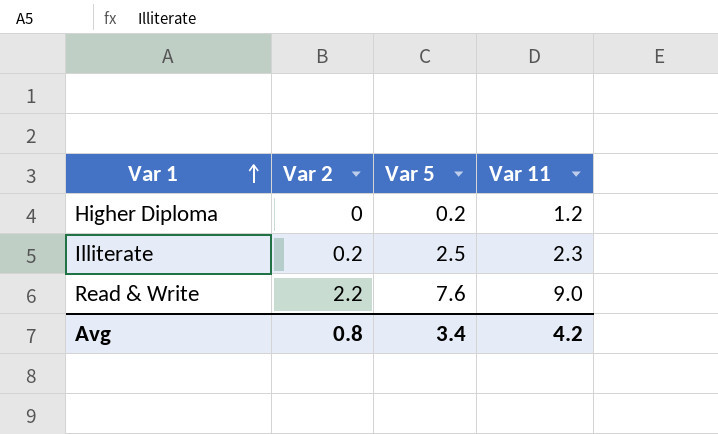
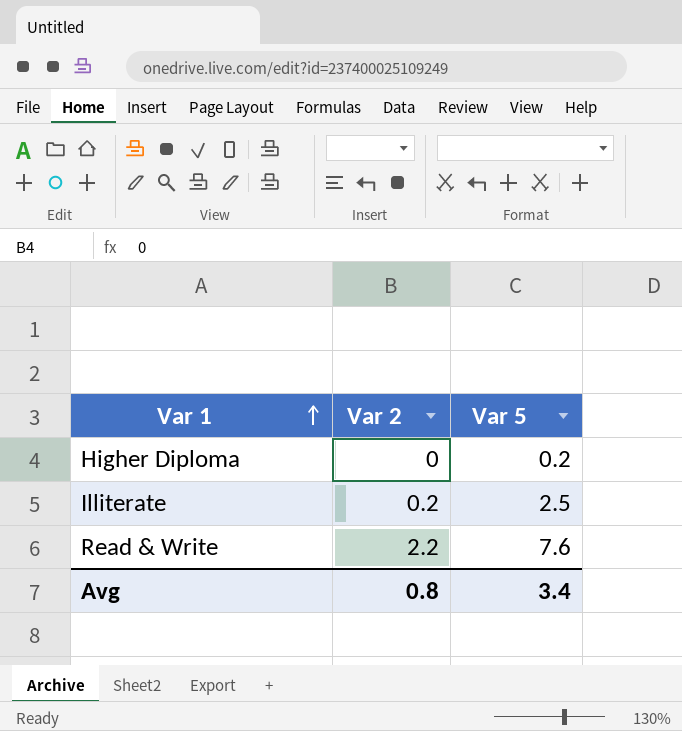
column Var 11 | position: 4 -> none

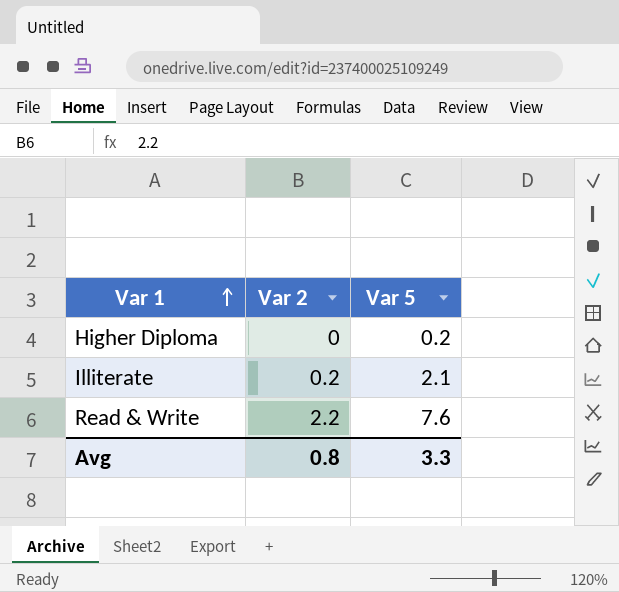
Illiterate | Var 5: 2.5 -> 2.1
Avg | Var 5: 3.4 -> 3.3

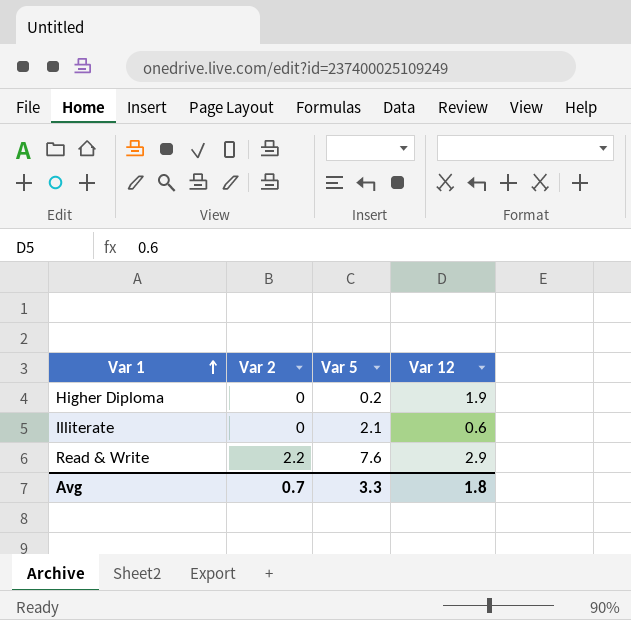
column Var 12 | position: none -> 4
Illiterate | Var 2: 0.2 -> 0
Avg | Var 2: 0.8 -> 0.7

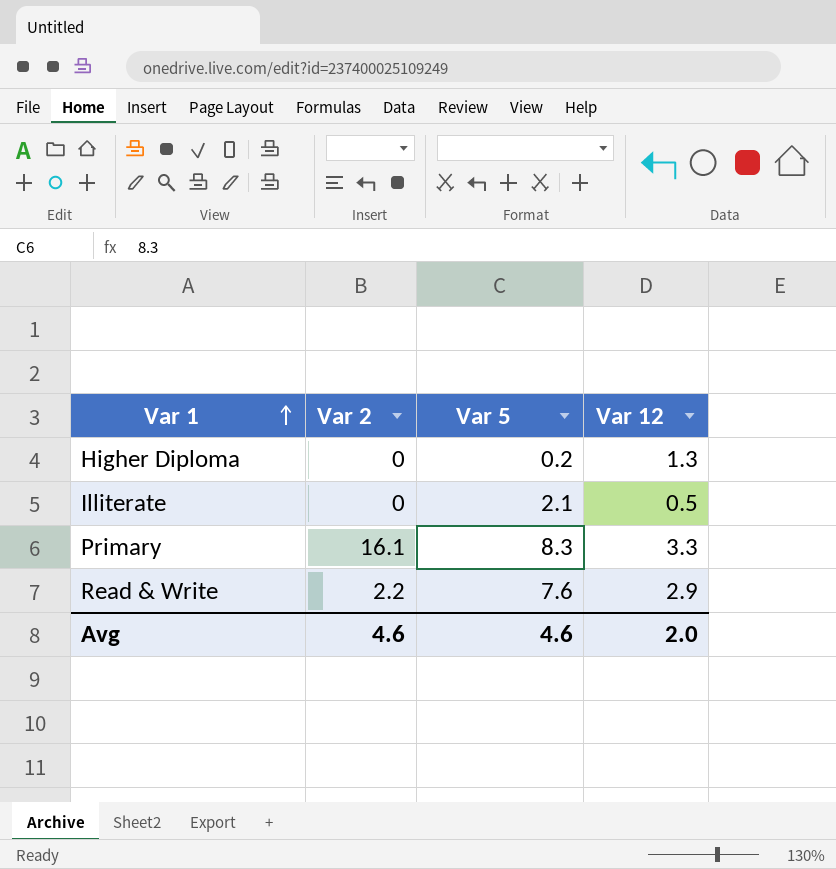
Higher Diploma | Var 12: 1.9 -> 1.3
Illiterate | Var 12: 0.6 -> 0.5
row Primary: none -> 16.1 | 8.3 | 3.3
Avg | Var 2: 0.7 -> 4.6
Avg | Var 5: 3.3 -> 4.6
Avg | Var 12: 1.8 -> 2.0

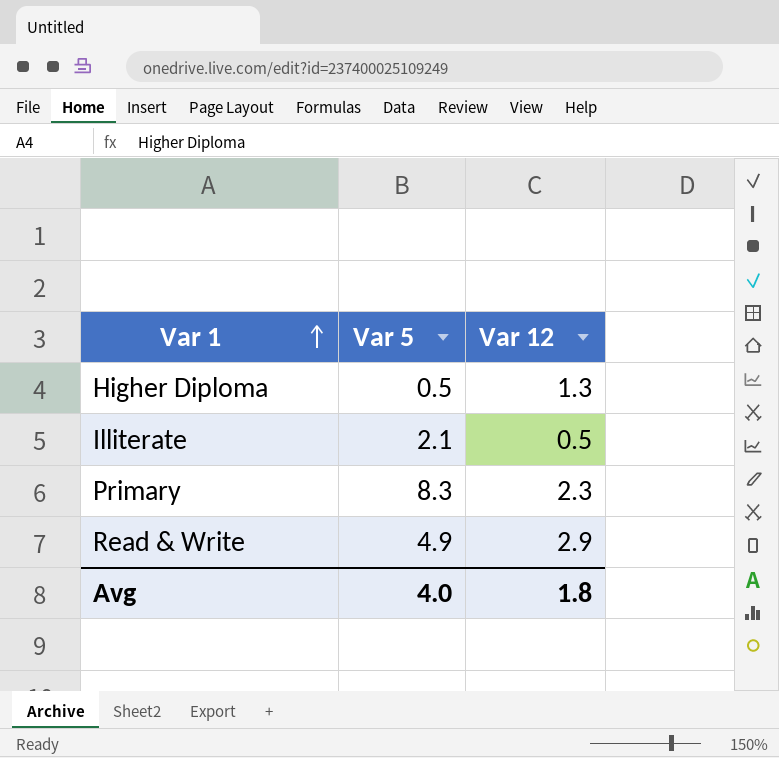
column Var 2 | position: 2 -> none
Higher Diploma | Var 5: 0.2 -> 0.5
Primary | Var 12: 3.3 -> 2.3
Read & Write | Var 5: 7.6 -> 4.9
Avg | Var 5: 4.6 -> 4.0
Avg | Var 12: 2.0 -> 1.8

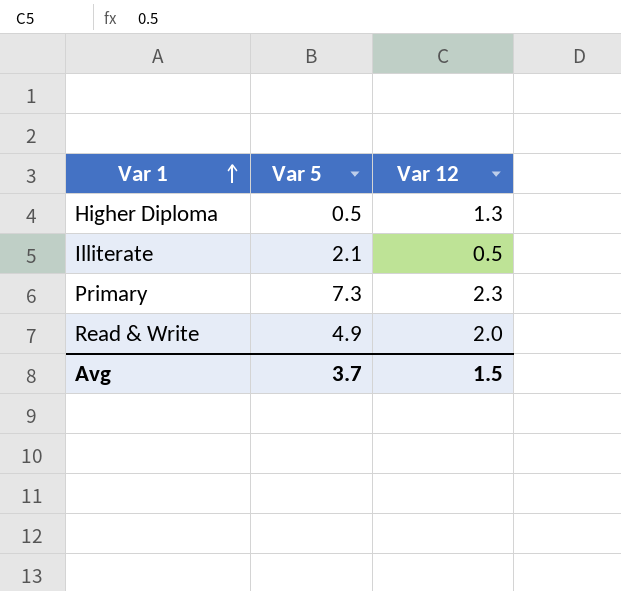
Primary | Var 5: 8.3 -> 7.3
Read & Write | Var 12: 2.9 -> 2.0
Avg | Var 5: 4.0 -> 3.7
Avg | Var 12: 1.8 -> 1.5

